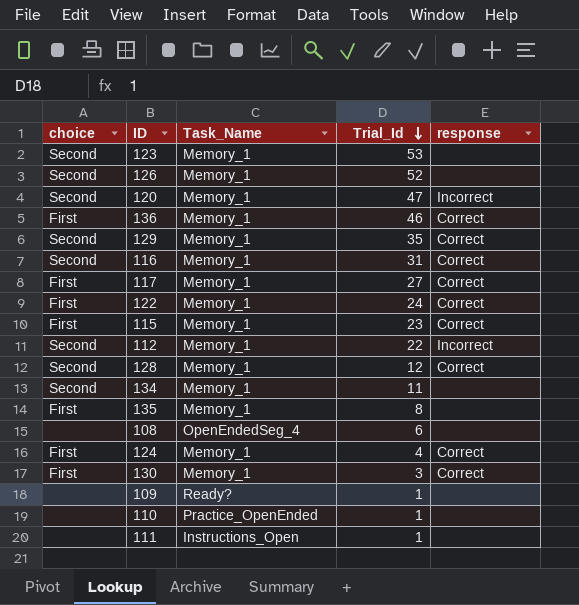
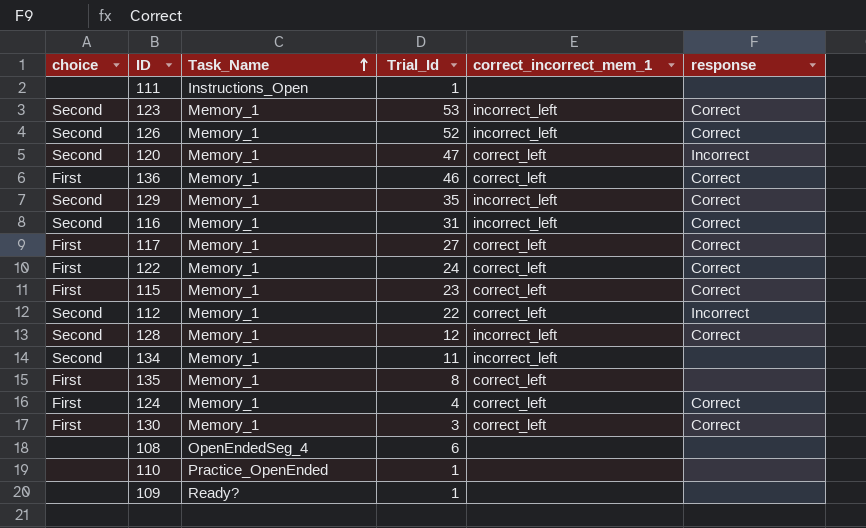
row order: Trial_Id descending -> Task_Name ascending
column correct_incorrect_mem_1 | position: none -> 5
123 | response: none -> Correct
126 | response: none -> Correct

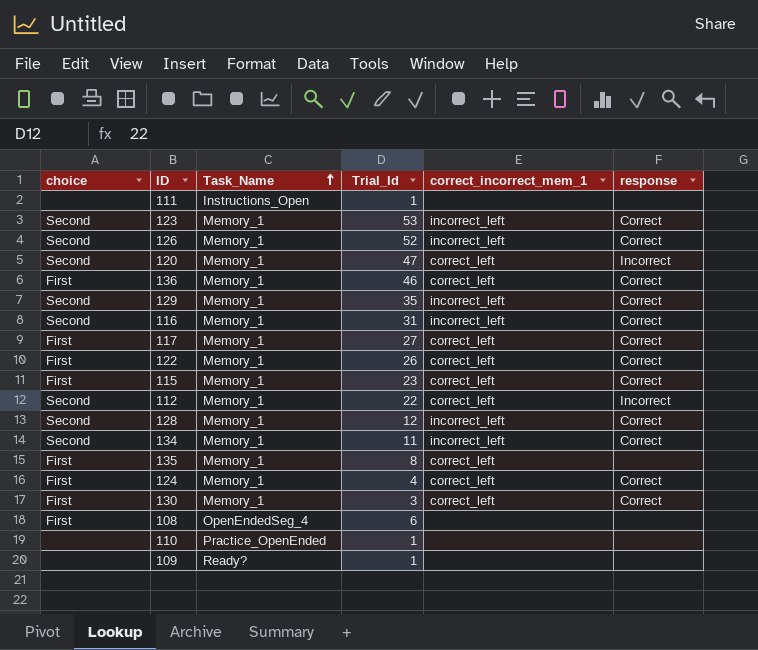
122 | Trial_Id: 24 -> 26
134 | response: none -> Correct
108 | choice: none -> First

